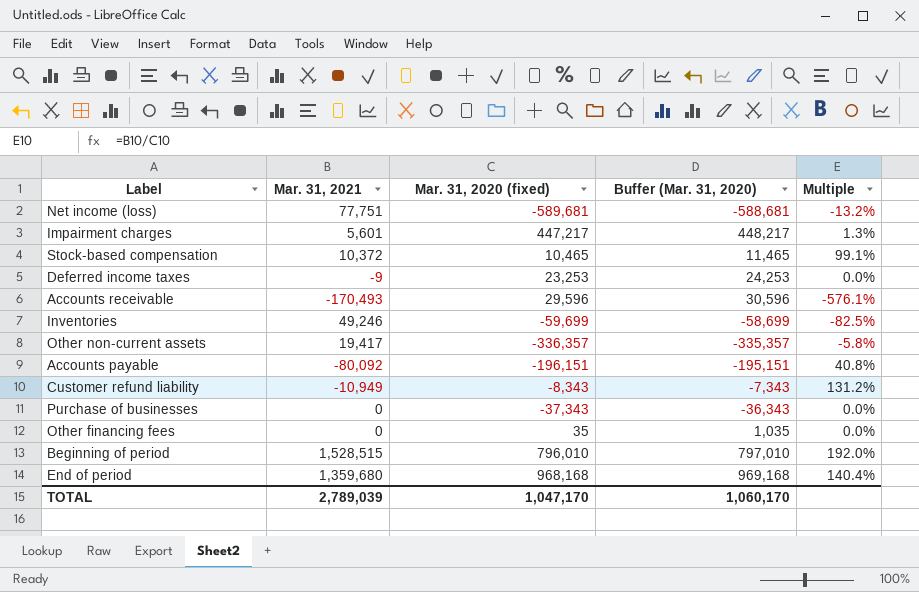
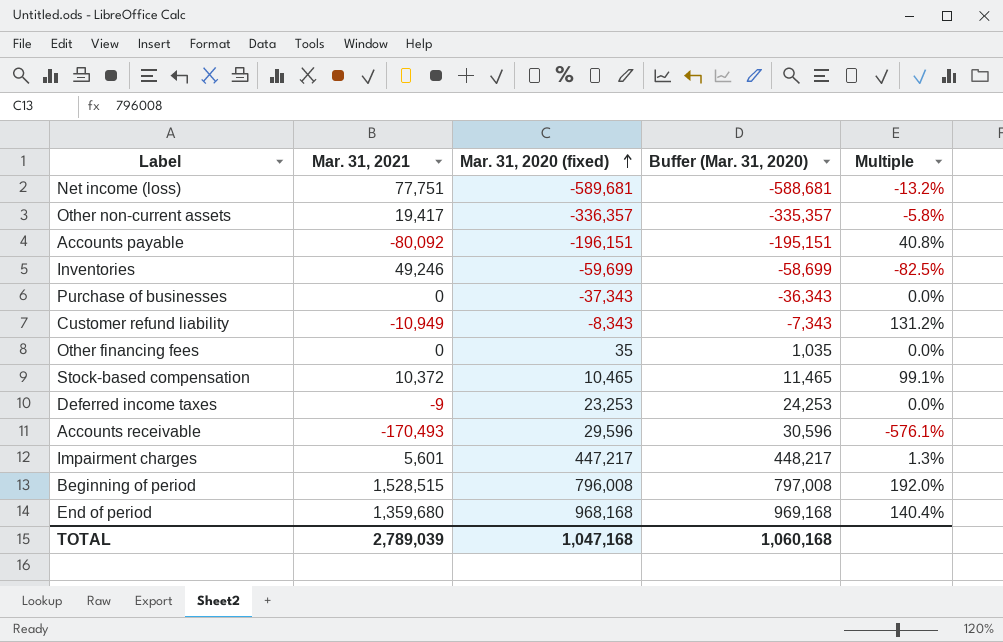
row order: none -> Mar. 31, 2020 (fixed) ascending
Beginning of period | Mar. 31, 2020 (fixed): 796,010 -> 796,008
Beginning of period | Buffer (Mar. 31, 2020): 797,010 -> 797,008
TOTAL | Mar. 31, 2020 (fixed): 1,047,170 -> 1,047,168
TOTAL | Buffer (Mar. 31, 2020): 1,060,170 -> 1,060,168

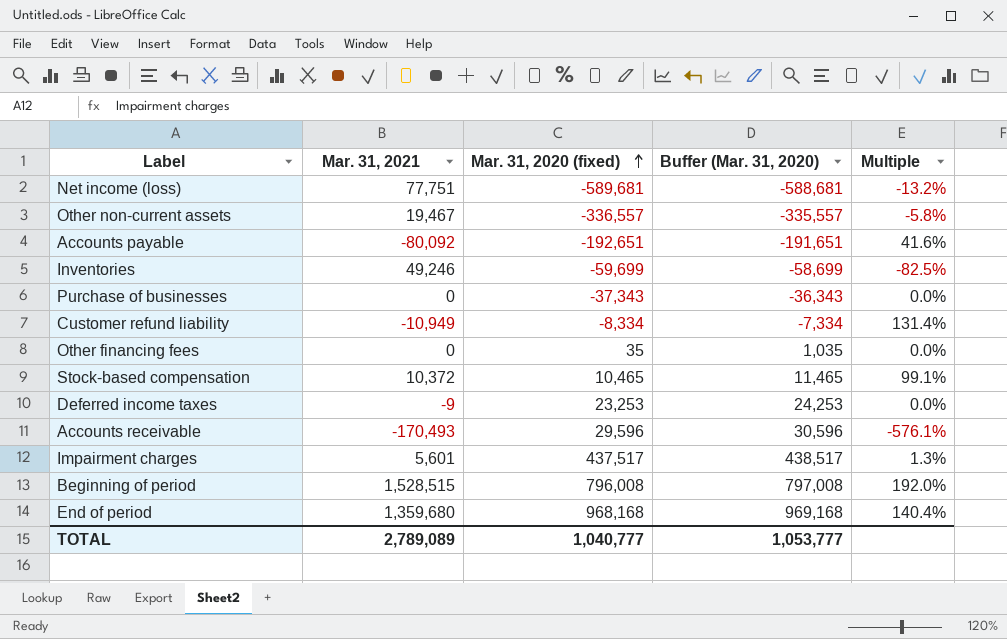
Other non-current assets | Mar. 31, 2021: 19,417 -> 19,467
Other non-current assets | Mar. 31, 2020 (fixed): -336,357 -> -336,557
Other non-current assets | Buffer (Mar. 31, 2020): -335,357 -> -335,557
Accounts payable | Mar. 31, 2020 (fixed): -196,151 -> -192,651
Accounts payable | Buffer (Mar. 31, 2020): -195,151 -> -191,651
Accounts payable | Multiple: 40.8% -> 41.6%
Customer refund liability | Mar. 31, 2020 (fixed): -8,343 -> -8,334
Customer refund liability | Buffer (Mar. 31, 2020): -7,343 -> -7,334
Customer refund liability | Multiple: 131.2% -> 131.4%
Impairment charges | Mar. 31, 2020 (fixed): 447,217 -> 437,517
Impairment charges | Buffer (Mar. 31, 2020): 448,217 -> 438,517
TOTAL | Mar. 31, 2021: 2,789,039 -> 2,789,089
TOTAL | Mar. 31, 2020 (fixed): 1,047,168 -> 1,040,777
TOTAL | Buffer (Mar. 31, 2020): 1,060,168 -> 1,053,777

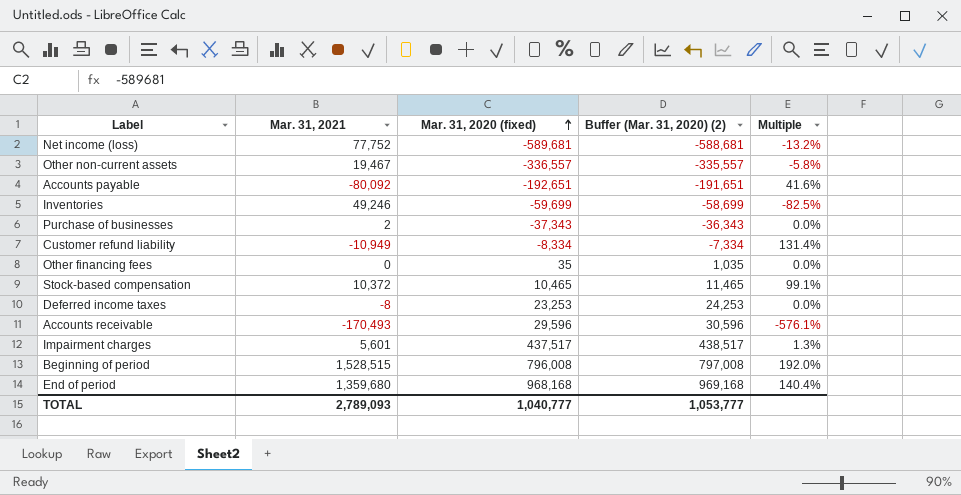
column name: Buffer (Mar. 31, 2020) -> Buffer (Mar. 31, 2020) (2)
Net income (loss) | Mar. 31, 2021: 77,751 -> 77,752
Purchase of businesses | Mar. 31, 2021: 0 -> 2
Deferred income taxes | Mar. 31, 2021: -9 -> -8
TOTAL | Mar. 31, 2021: 2,789,089 -> 2,789,093

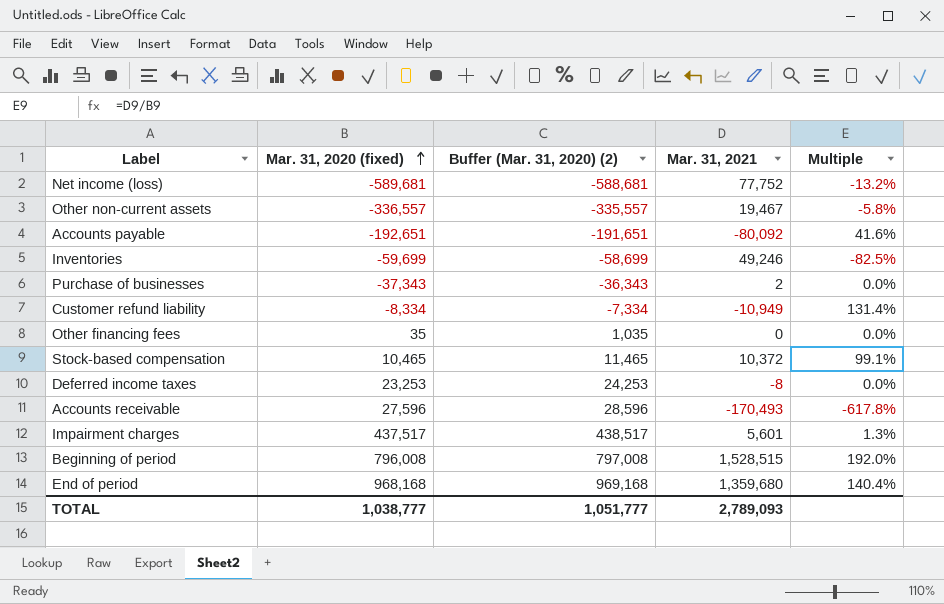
column Mar. 31, 2021 | position: 2 -> 4
Accounts receivable | Mar. 31, 2020 (fixed): 29,596 -> 27,596
Accounts receivable | Buffer (Mar. 31, 2020) (2): 30,596 -> 28,596
Accounts receivable | Multiple: -576.1% -> -617.8%
TOTAL | Mar. 31, 2020 (fixed): 1,040,777 -> 1,038,777
TOTAL | Buffer (Mar. 31, 2020) (2): 1,053,777 -> 1,051,777

